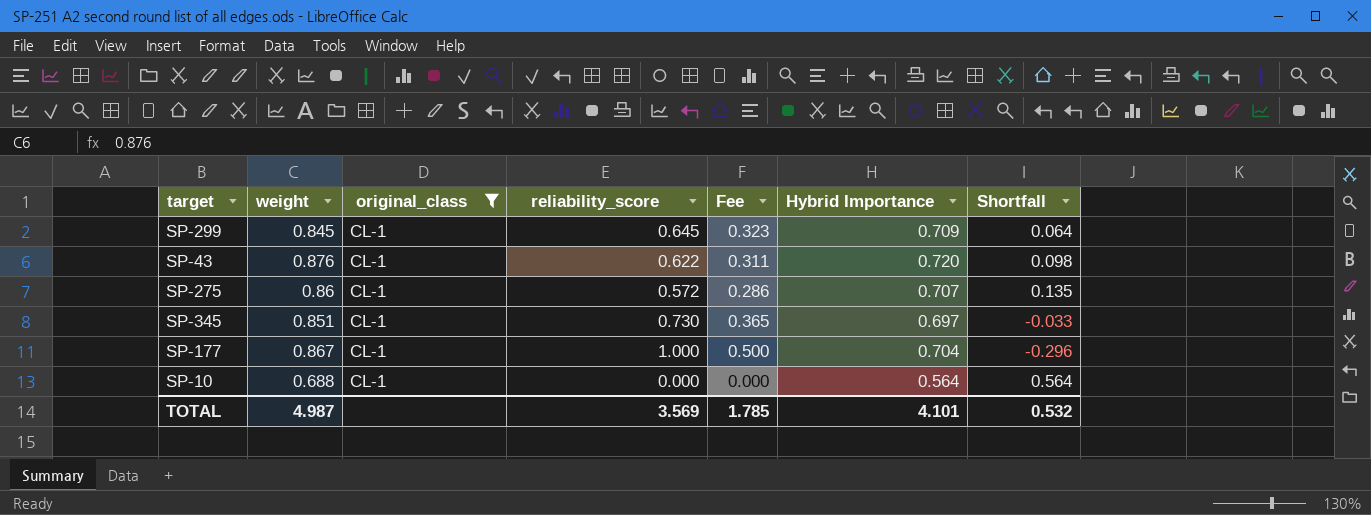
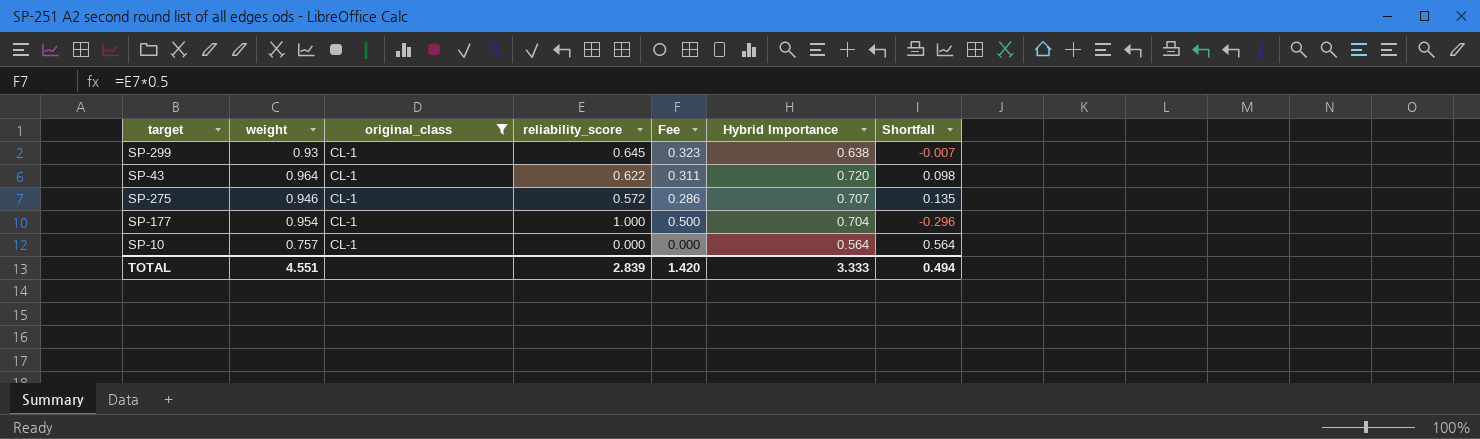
row SP-345: 0.851 | CL-1 | 0.730 | 0.365 | 0.697 | -0.033 -> none
SP-299 | weight: 0.845 -> 0.93
SP-299 | Hybrid Importance: 0.709 -> 0.638
SP-299 | Shortfall: 0.064 -> -0.007
SP-43 | weight: 0.876 -> 0.964
SP-275 | weight: 0.86 -> 0.946
SP-177 | weight: 0.867 -> 0.954
SP-10 | weight: 0.688 -> 0.757
TOTAL | weight: 4.987 -> 4.551
TOTAL | reliability_score: 3.569 -> 2.839
TOTAL | Fee: 1.785 -> 1.420
TOTAL | Hybrid Importance: 4.101 -> 3.333
TOTAL | Shortfall: 0.532 -> 0.494

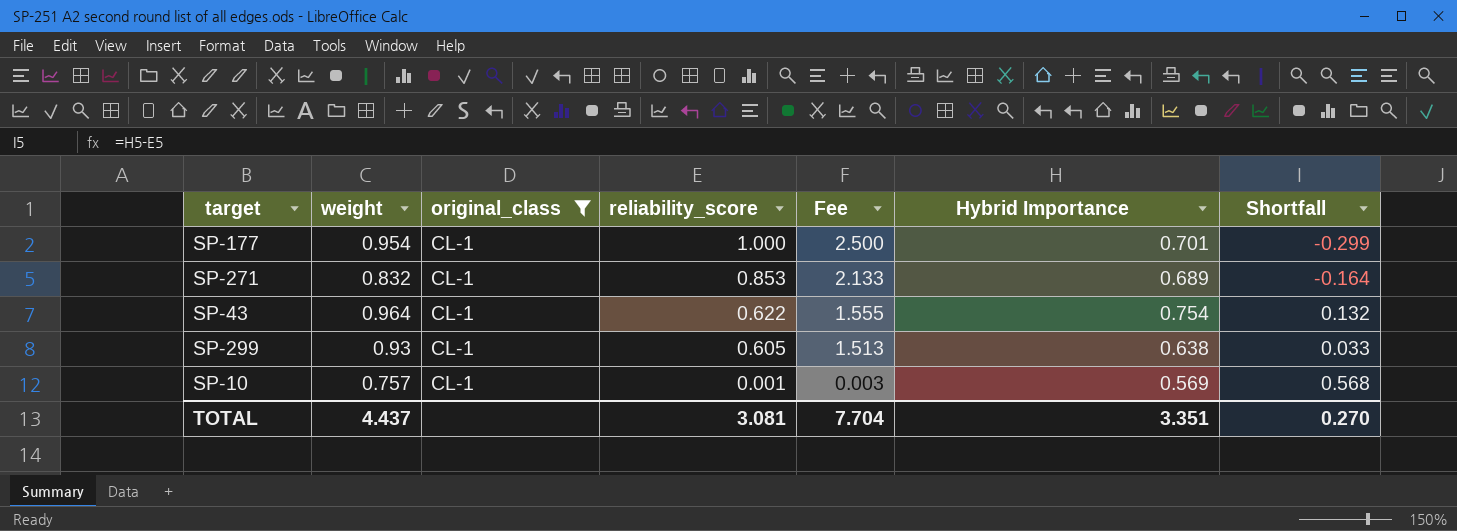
row order: none -> reliability_score descending
column Fee | formula: [reliability_score] * 0.5 -> [reliability_score] * 2.5
row SP-275: 0.946 | CL-1 | 0.572 | 0.286 | 0.707 | 0.135 -> none
SP-177 | Hybrid Importance: 0.704 -> 0.701
SP-177 | Shortfall: -0.296 -> -0.299
row SP-271: none -> 0.832 | CL-1 | 0.853 | 2.133 | 0.689 | -0.164
SP-43 | Hybrid Importance: 0.720 -> 0.754
SP-43 | Shortfall: 0.098 -> 0.132
SP-299 | reliability_score: 0.645 -> 0.605
SP-299 | Shortfall: -0.007 -> 0.033
SP-10 | reliability_score: 0.000 -> 0.001
SP-10 | Hybrid Importance: 0.564 -> 0.569
SP-10 | Shortfall: 0.564 -> 0.568
TOTAL | weight: 4.551 -> 4.437
TOTAL | reliability_score: 2.839 -> 3.081
TOTAL | Fee: 1.420 -> 7.704
TOTAL | Hybrid Importance: 3.333 -> 3.351
TOTAL | Shortfall: 0.494 -> 0.270

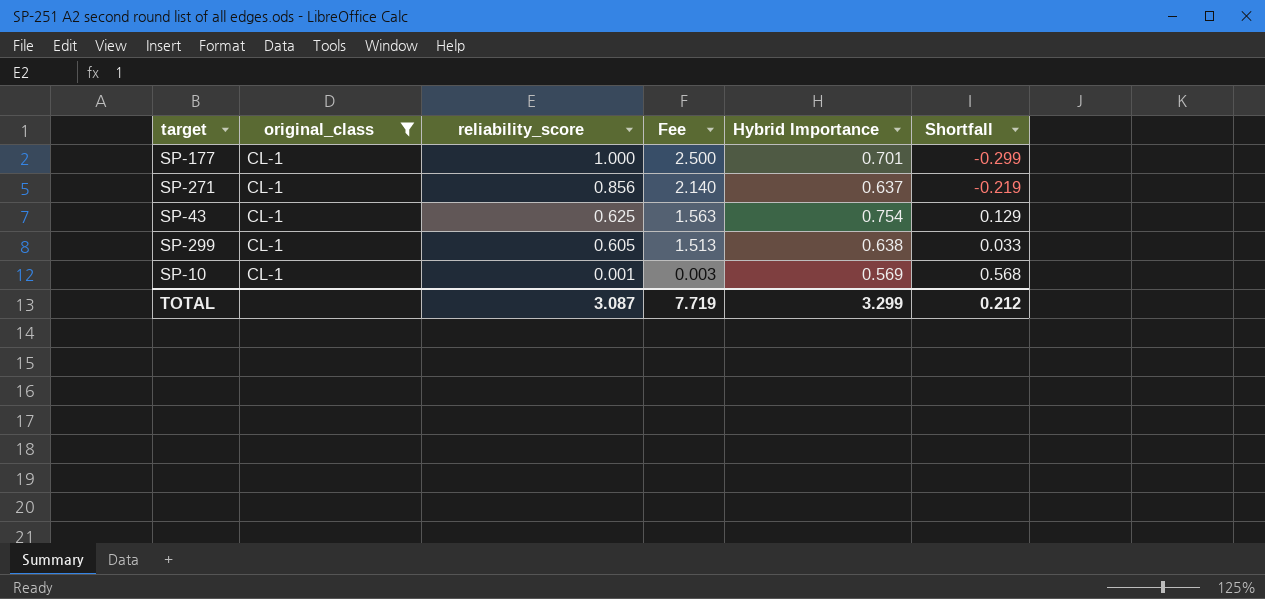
column weight | position: 2 -> none
SP-271 | reliability_score: 0.853 -> 0.856
SP-271 | Fee: 2.133 -> 2.140
SP-271 | Hybrid Importance: 0.689 -> 0.637
SP-271 | Shortfall: -0.164 -> -0.219
SP-43 | reliability_score: 0.622 -> 0.625
SP-43 | Fee: 1.555 -> 1.563
SP-43 | Shortfall: 0.132 -> 0.129
TOTAL | reliability_score: 3.081 -> 3.087
TOTAL | Fee: 7.704 -> 7.719
TOTAL | Hybrid Importance: 3.351 -> 3.299
TOTAL | Shortfall: 0.270 -> 0.212

